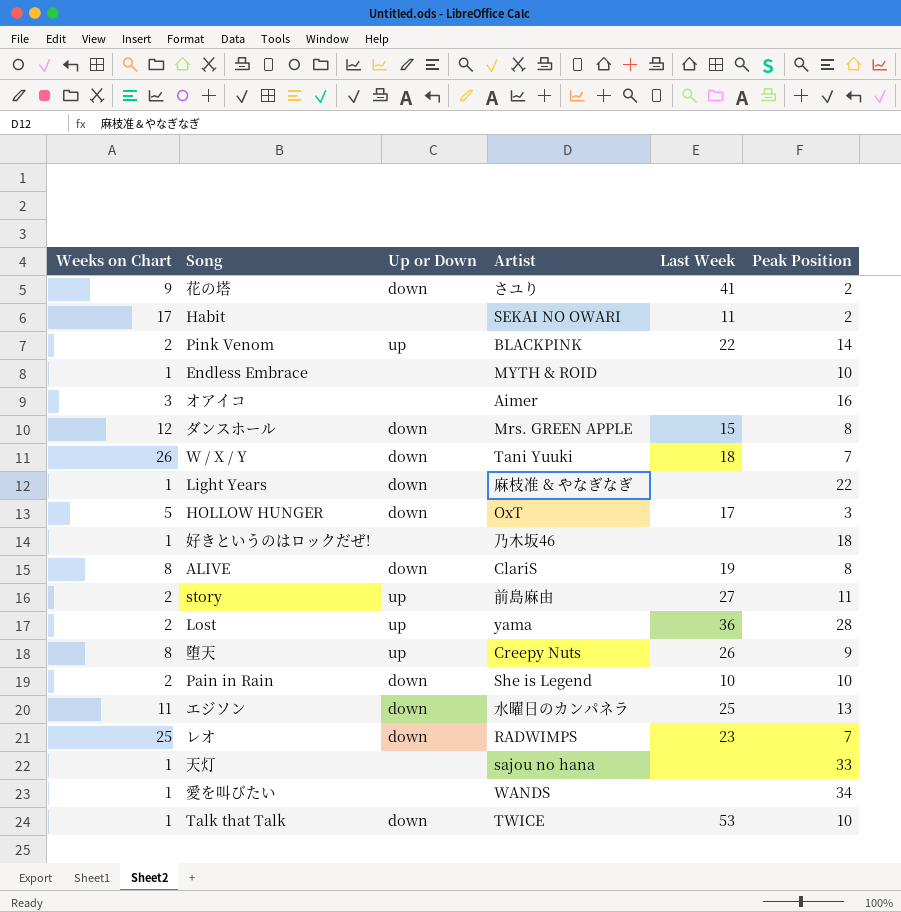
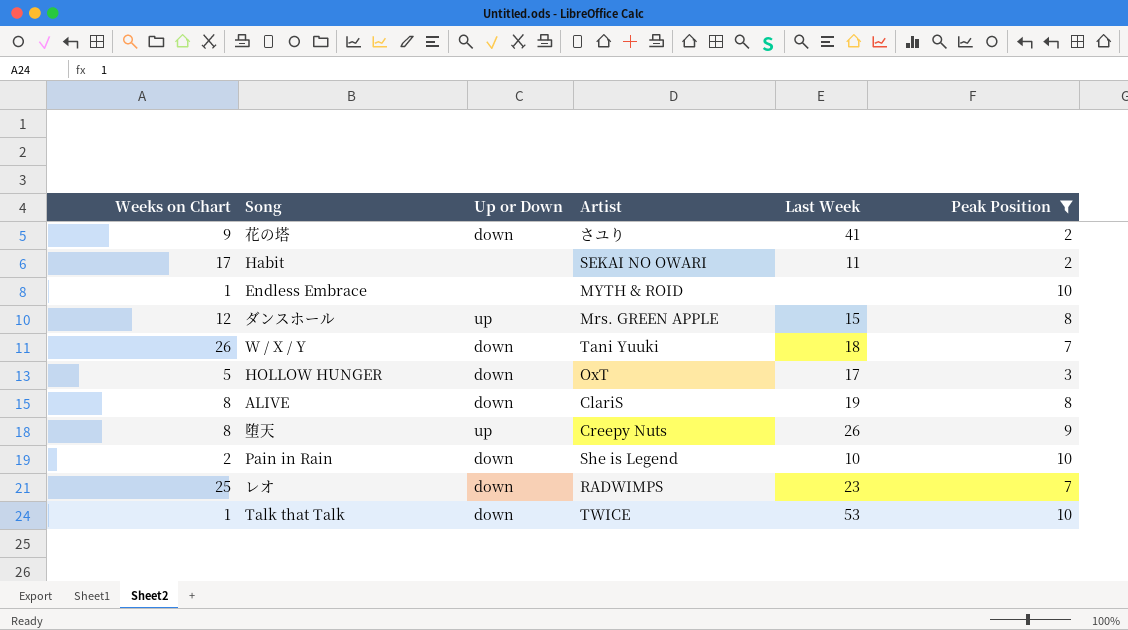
filter: none -> Peak Position <= 10
ダンスホール | Up or Down: down -> up

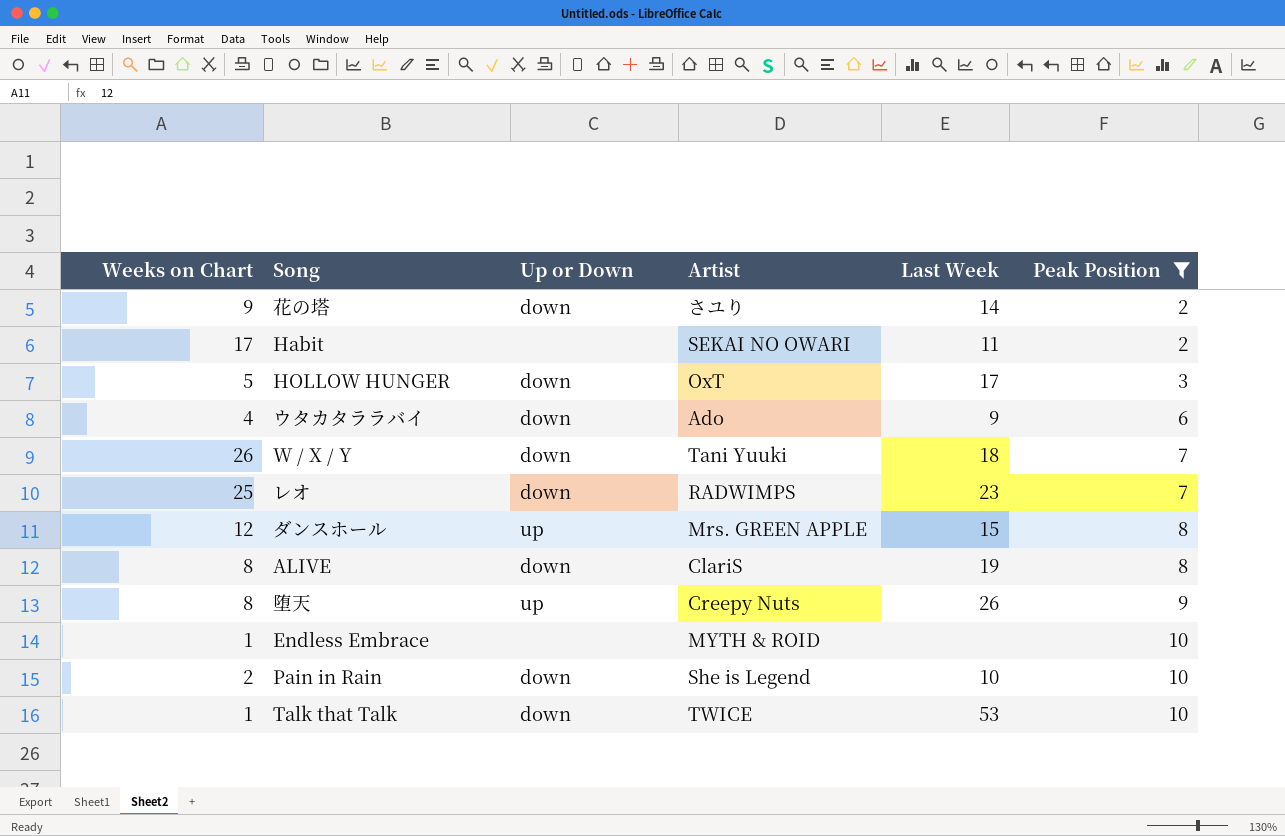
row order: none -> Peak Position ascending
花の塔 | Last Week: 41 -> 14
row ウタカタララバイ: none -> 4 | down | Ado | 9 | 6

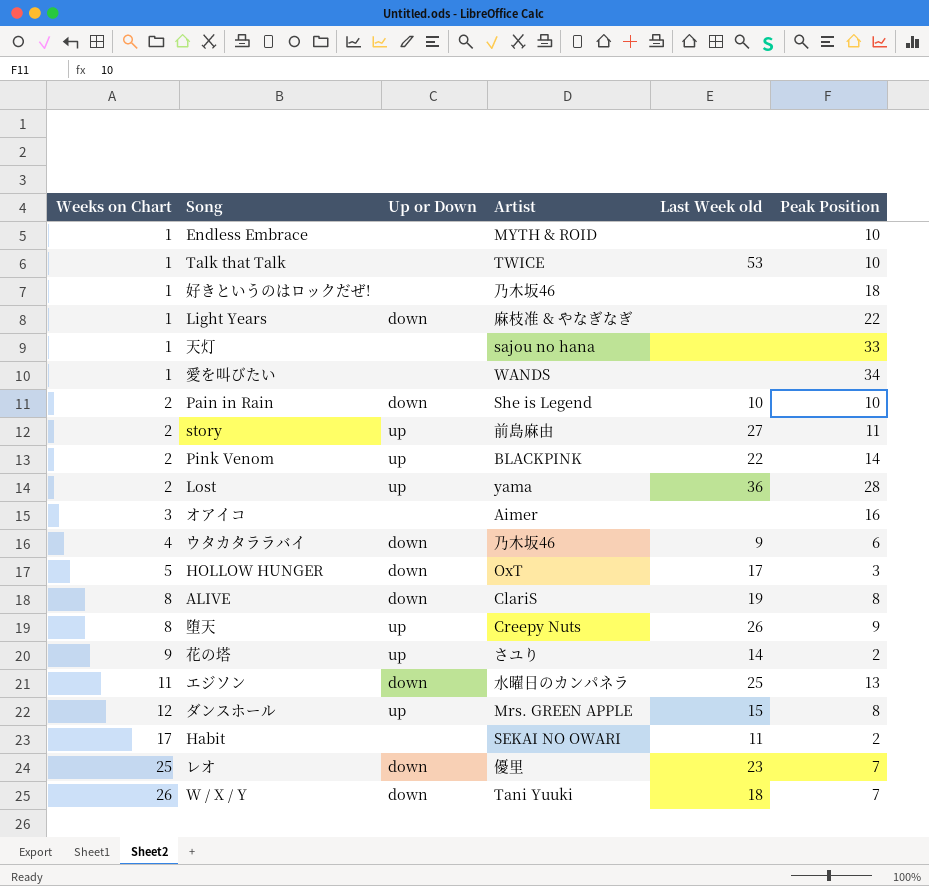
filter: Peak Position <= 10 -> none
row order: Peak Position ascending -> Weeks on Chart ascending
column name: Last Week -> Last Week old
Talk that Talk | Up or Down: down -> none
ウタカタララバイ | Artist: Ado -> 乃木坂46
花の塔 | Up or Down: down -> up
レオ | Artist: RADWIMPS -> 優里

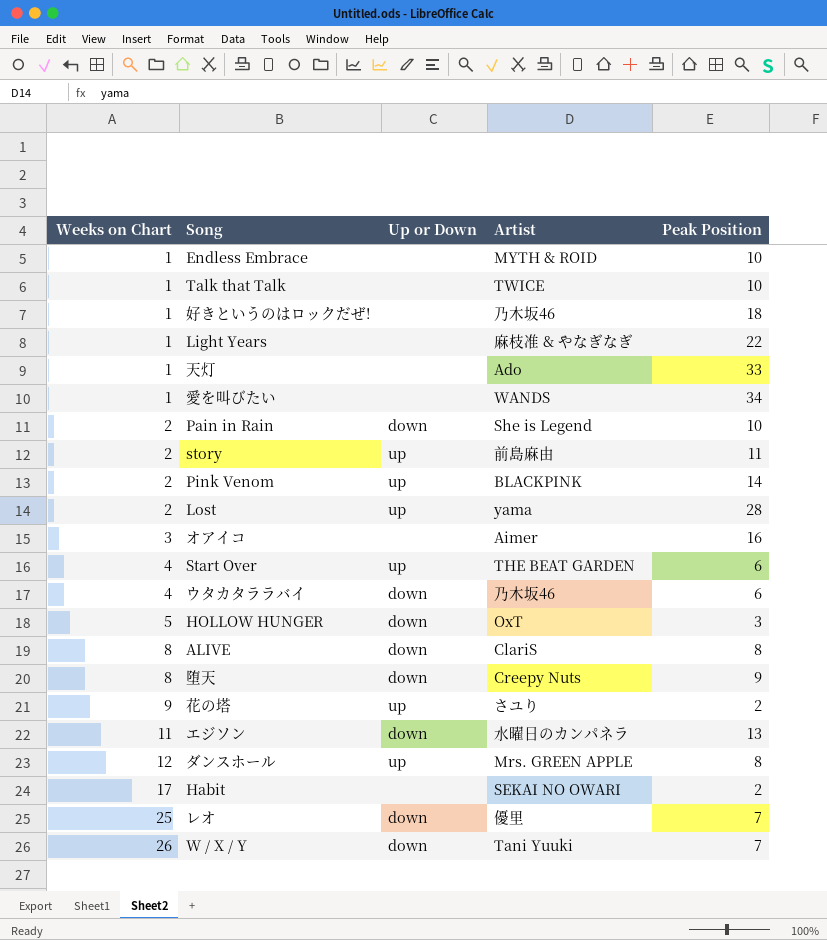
column Last Week old | position: 5 -> none
Light Years | Up or Down: down -> none
天灯 | Artist: sajou no hana -> Ado
row Start Over: none -> 4 | up | THE BEAT GARDEN | 6
堕天 | Up or Down: up -> down

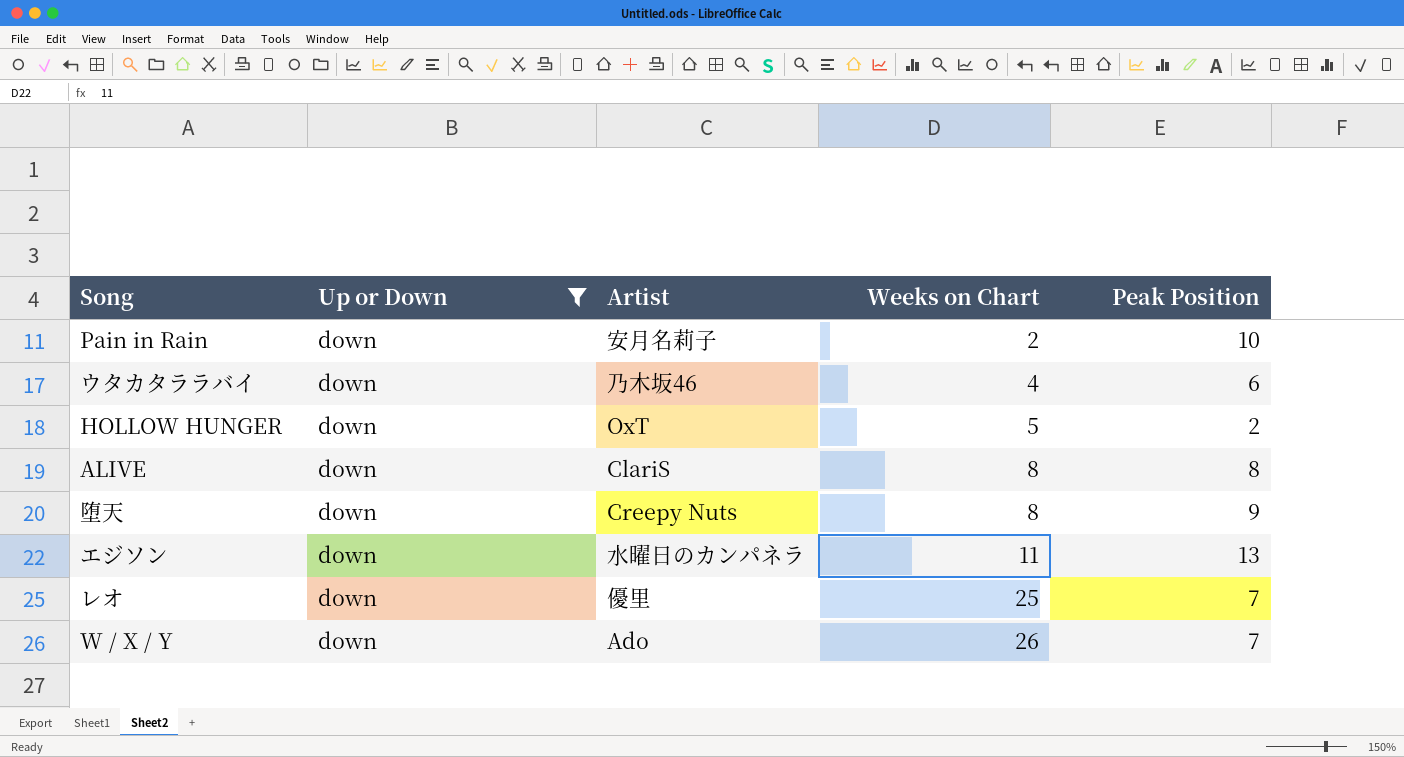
filter: none -> Up or Down = down
column Weeks on Chart | position: 1 -> 4
Pain in Rain | Artist: She is Legend -> 安月名莉子
HOLLOW HUNGER | Peak Position: 3 -> 2
W / X / Y | Artist: Tani Yuuki -> Ado

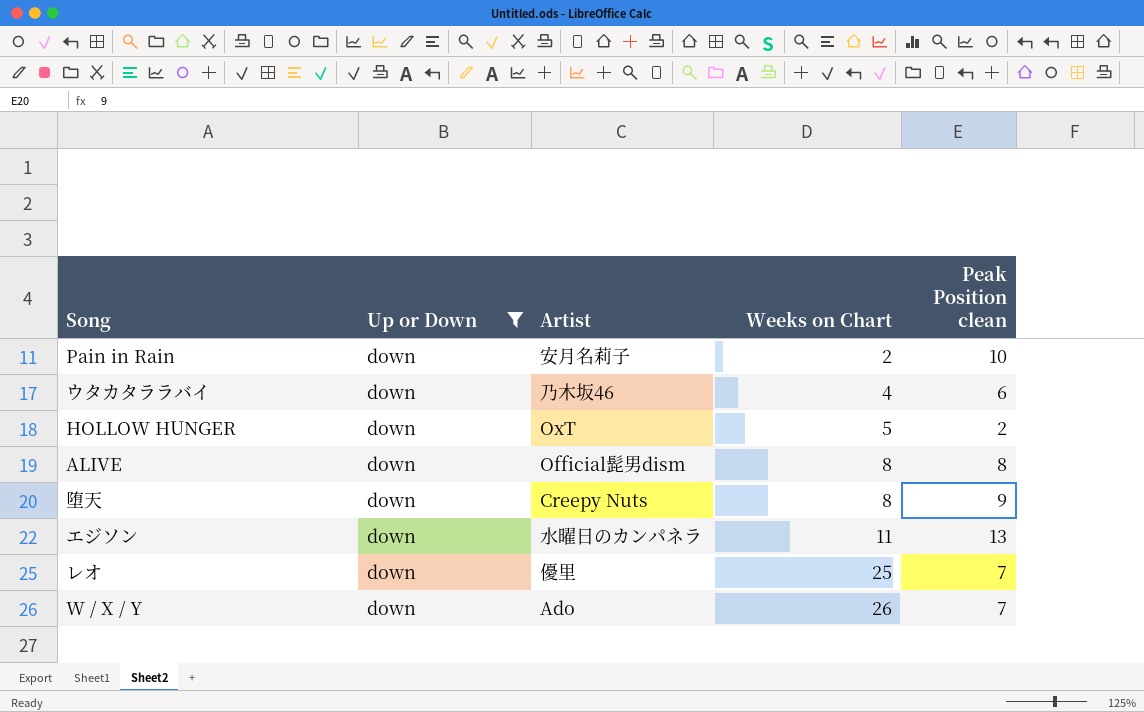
column name: Peak Position -> Peak Position clean
ALIVE | Artist: ClariS -> Official髭男dism

